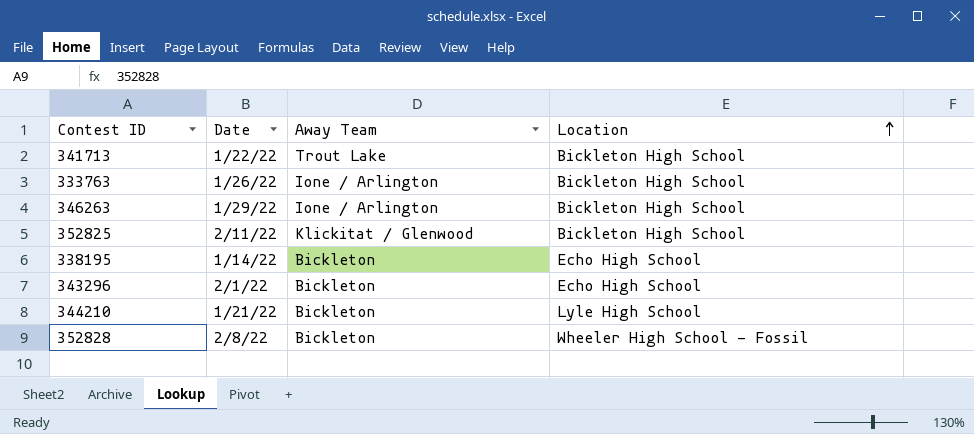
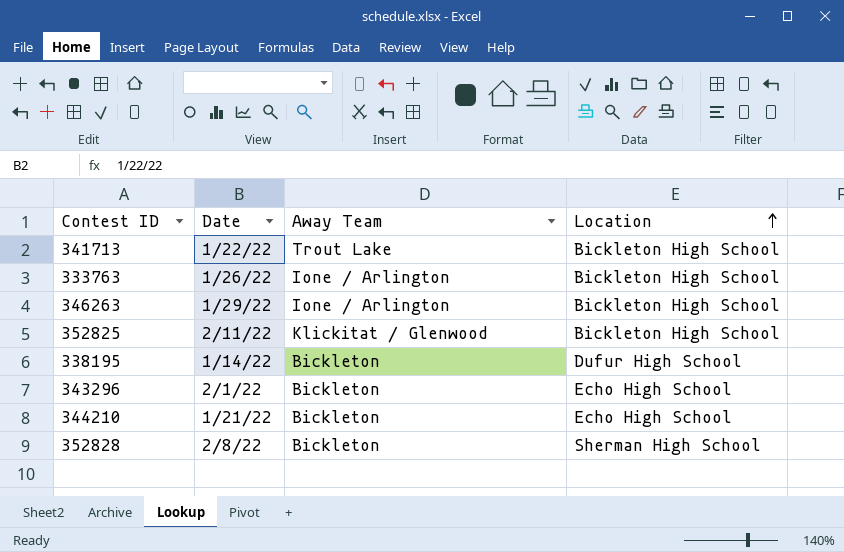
338195 | Location: Echo High School -> Dufur High School
344210 | Location: Lyle High School -> Echo High School
352828 | Location: Wheeler High School - Fossil -> Sherman High School

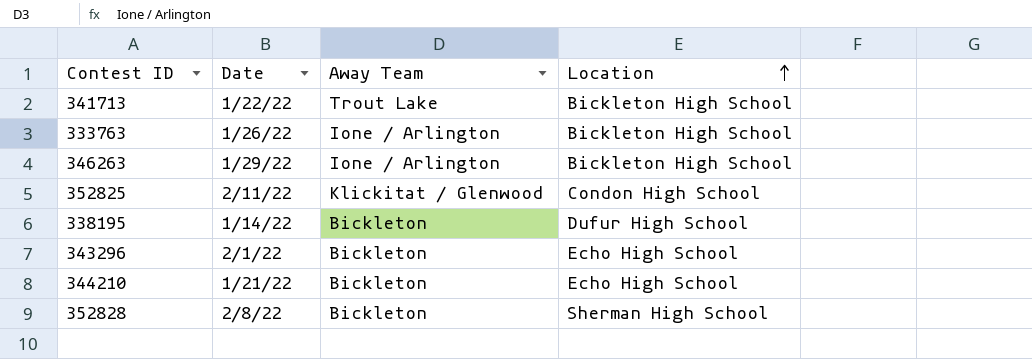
352825 | Location: Bickleton High School -> Condon High School

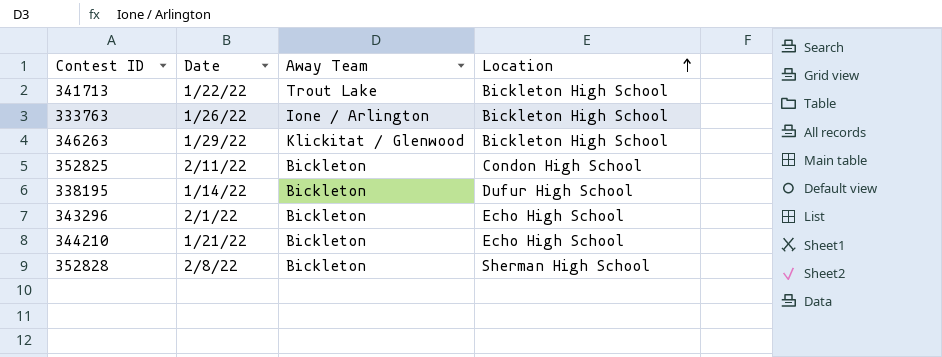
346263 | Away Team: Ione / Arlington -> Klickitat / Glenwood
352825 | Away Team: Klickitat / Glenwood -> Bickleton

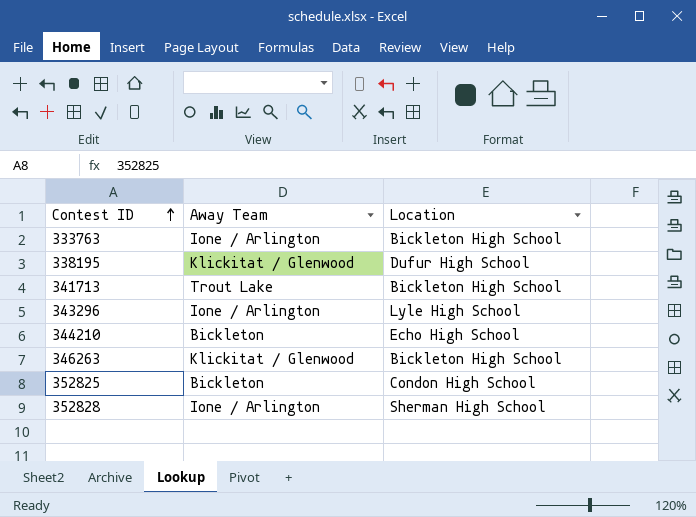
row order: Location ascending -> Contest ID ascending
column Date | position: 2 -> none
338195 | Away Team: Bickleton -> Klickitat / Glenwood
343296 | Away Team: Bickleton -> Ione / Arlington
343296 | Location: Echo High School -> Lyle High School
352828 | Away Team: Bickleton -> Ione / Arlington

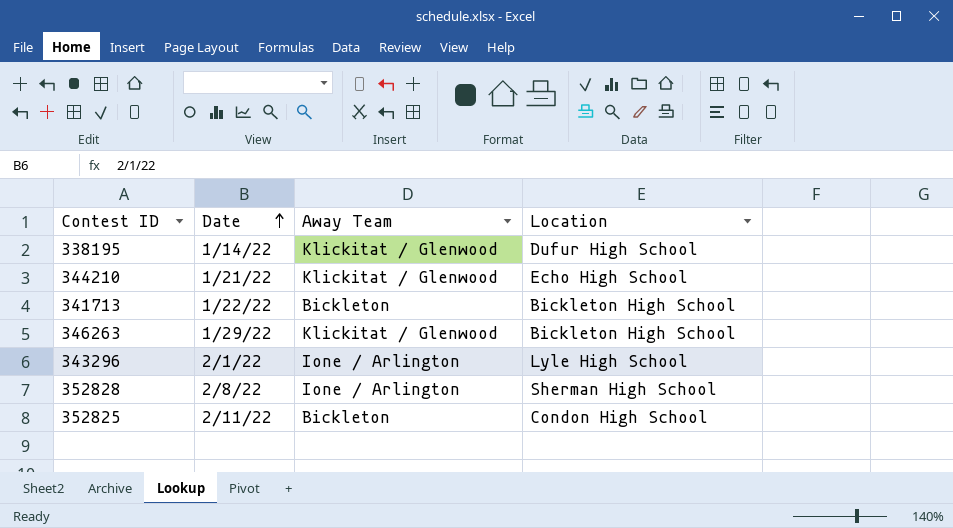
row order: Contest ID ascending -> Date ascending
column Date | position: none -> 2
row 333763: Ione / Arlington | Bickleton High School -> none
344210 | Away Team: Bickleton -> Klickitat / Glenwood
341713 | Away Team: Trout Lake -> Bickleton

